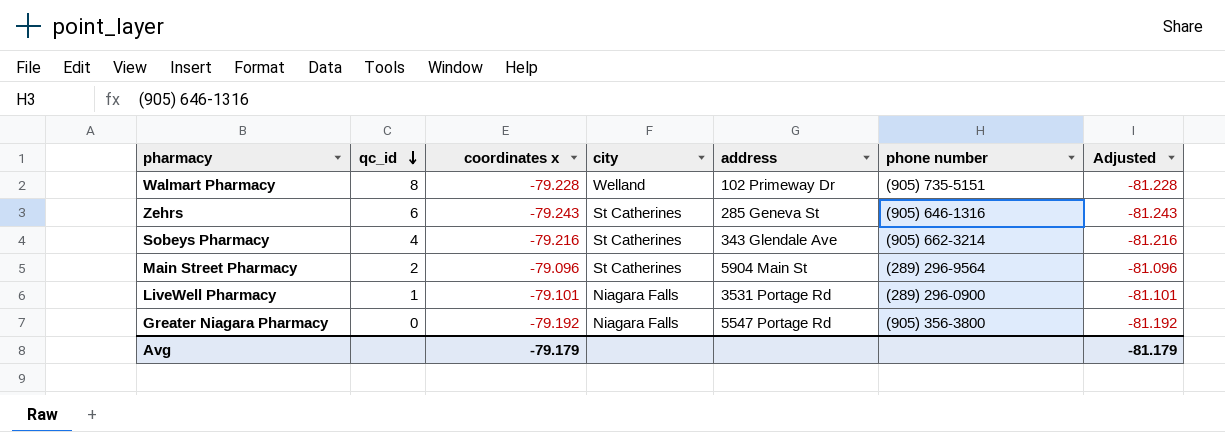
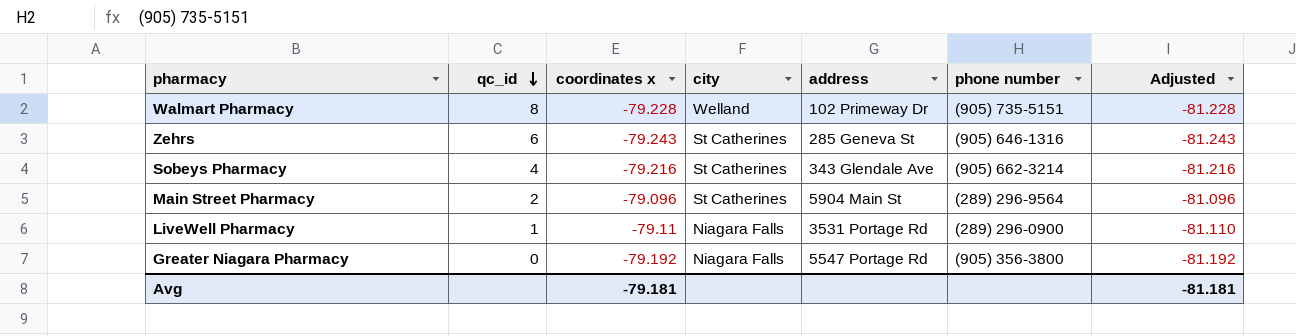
LiveWell Pharmacy | coordinates x: -79.101 -> -79.11
LiveWell Pharmacy | Adjusted: -81.101 -> -81.110
Avg | coordinates x: -79.179 -> -79.181
Avg | Adjusted: -81.179 -> -81.181

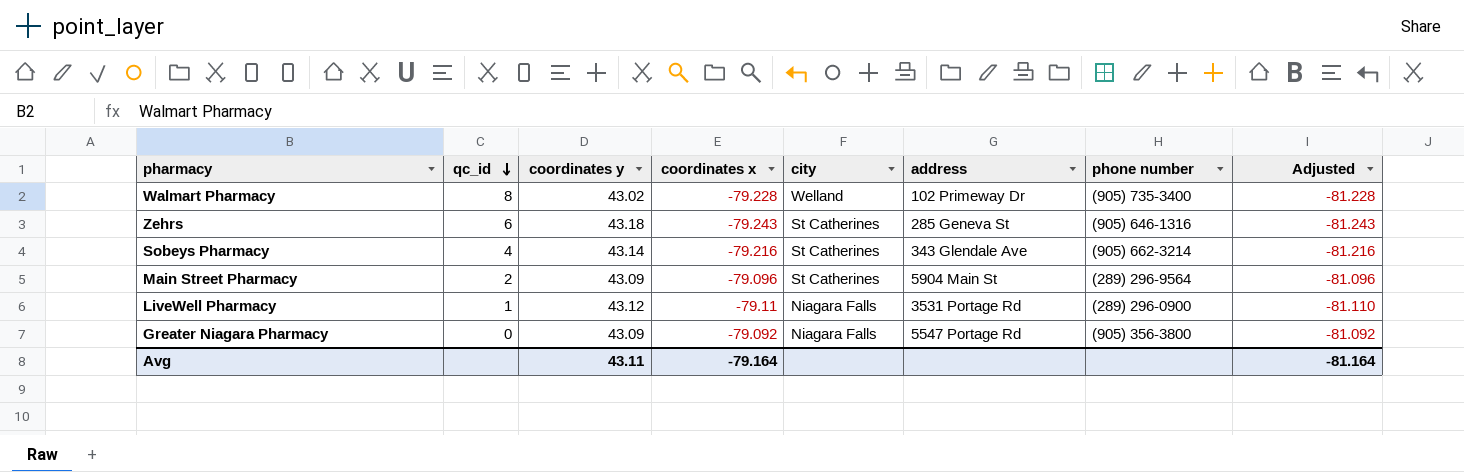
column coordinates y | position: none -> 3
Walmart Pharmacy | phone number: (905) 735-5151 -> (905) 735-3400
Greater Niagara Pharmacy | coordinates x: -79.192 -> -79.092
Greater Niagara Pharmacy | Adjusted: -81.192 -> -81.092
Avg | coordinates x: -79.181 -> -79.164
Avg | Adjusted: -81.181 -> -81.164

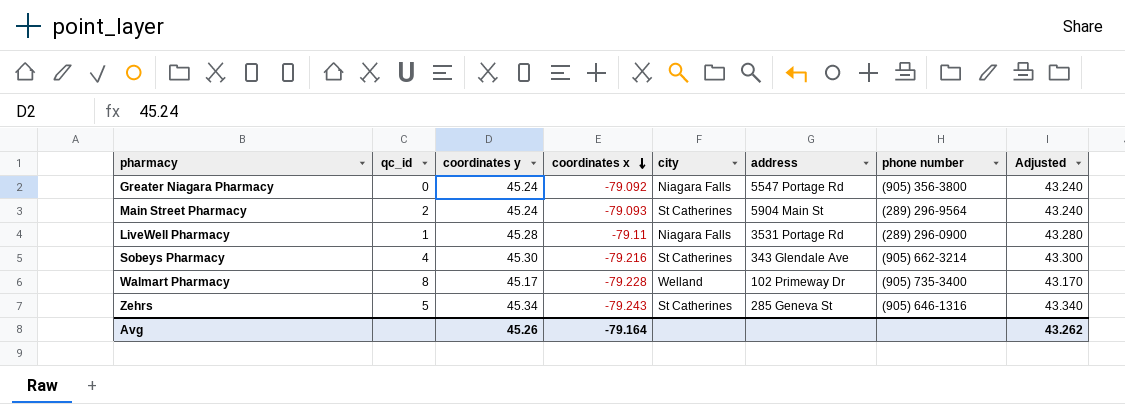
row order: qc_id descending -> coordinates x descending
column Adjusted | formula: [coordinates x] - 2 -> [coordinates y] - 2
Greater Niagara Pharmacy | coordinates y: 43.09 -> 45.24
Main Street Pharmacy | coordinates y: 43.09 -> 45.24
Main Street Pharmacy | coordinates x: -79.096 -> -79.093
LiveWell Pharmacy | coordinates y: 43.12 -> 45.28
Sobeys Pharmacy | coordinates y: 43.14 -> 45.30
Walmart Pharmacy | coordinates y: 43.02 -> 45.17
Zehrs | qc_id: 6 -> 5
Zehrs | coordinates y: 43.18 -> 45.34
Avg | coordinates y: 43.11 -> 45.26
Avg | Adjusted: -81.164 -> 43.262

